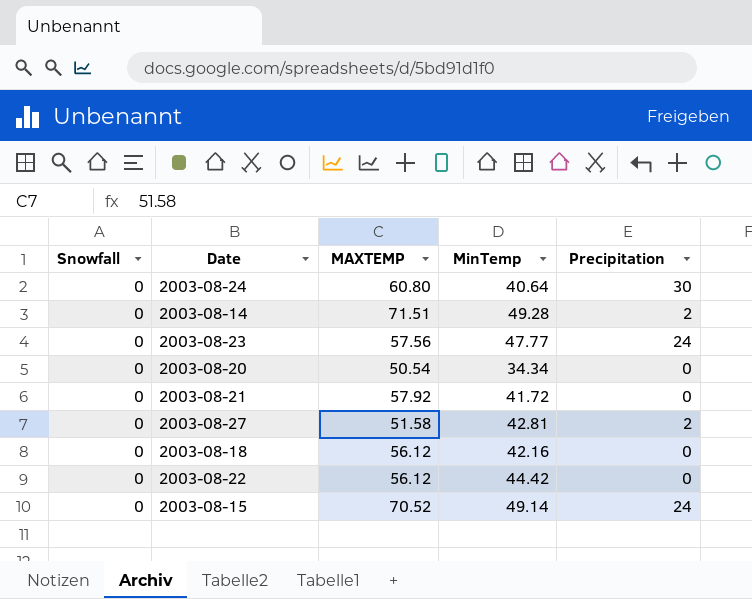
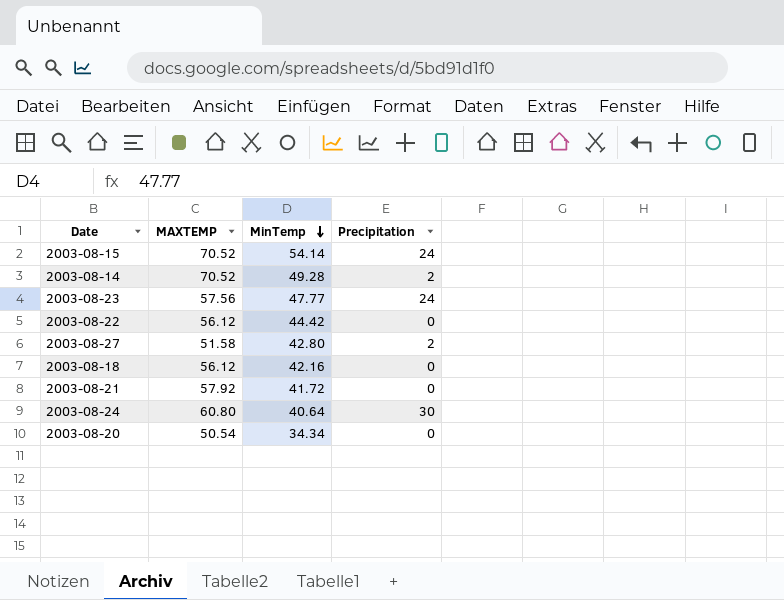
row order: none -> MinTemp descending
column Snowfall | position: 1 -> none
2003-08-15 | MinTemp: 49.14 -> 54.14
2003-08-14 | MAXTEMP: 71.51 -> 70.52
2003-08-27 | MinTemp: 42.81 -> 42.80

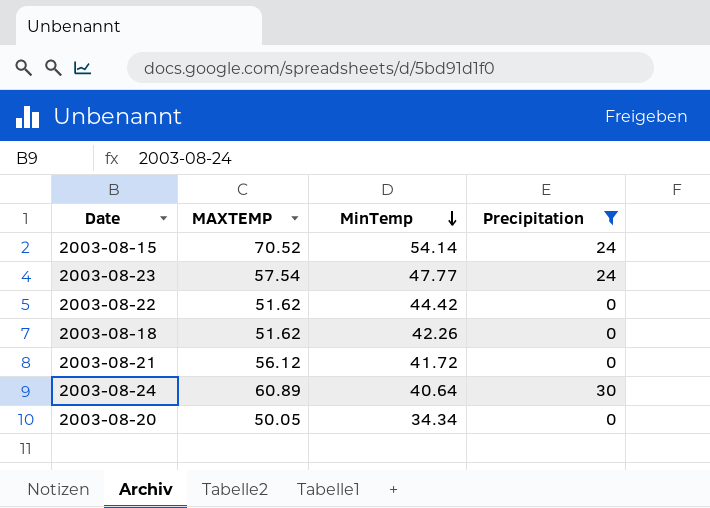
filter: none -> Precipitation != 2
2003-08-23 | MAXTEMP: 57.56 -> 57.54
2003-08-22 | MAXTEMP: 56.12 -> 51.62
2003-08-18 | MAXTEMP: 56.12 -> 51.62
2003-08-18 | MinTemp: 42.16 -> 42.26
2003-08-21 | MAXTEMP: 57.92 -> 56.12
2003-08-24 | MAXTEMP: 60.80 -> 60.89
2003-08-20 | MAXTEMP: 50.54 -> 50.05

